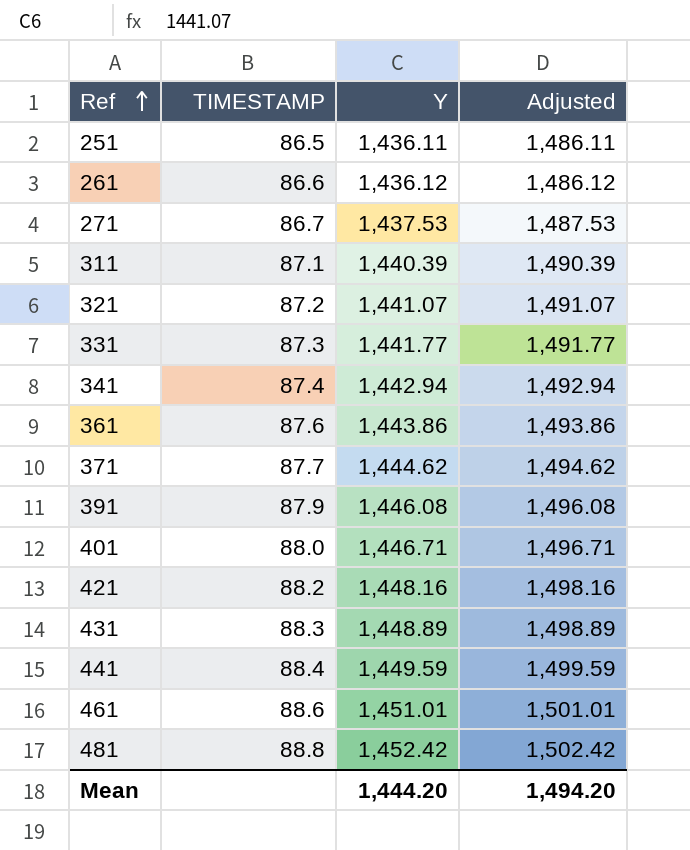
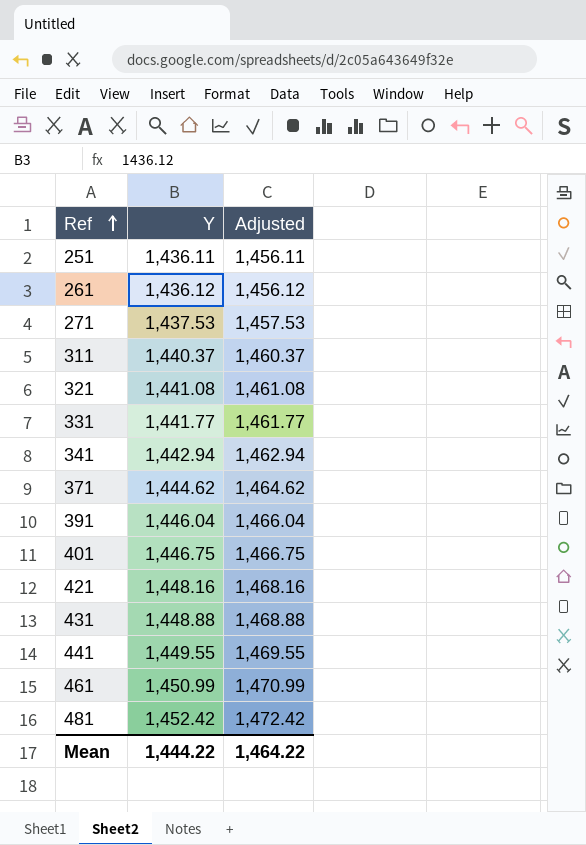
column TIMESTAMP | position: 2 -> none
column Adjusted | formula: [Y] + 50 -> [Y] + 20
row 361: 87.6 | 1,443.86 | 1,493.86 -> none
311 | Y: 1,440.39 -> 1,440.37
321 | Y: 1,441.07 -> 1,441.08
391 | Y: 1,446.08 -> 1,446.04
401 | Y: 1,446.71 -> 1,446.75
431 | Y: 1,448.89 -> 1,448.88
441 | Y: 1,449.59 -> 1,449.55
461 | Y: 1,451.01 -> 1,450.99
Mean | Y: 1,444.20 -> 1,444.22
Mean | Adjusted: 1,494.20 -> 1,464.22

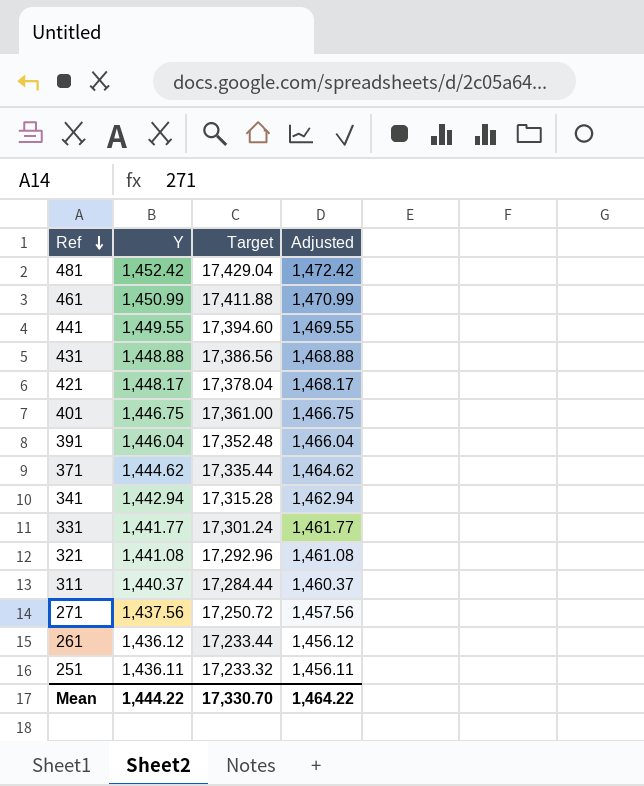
row order: Ref ascending -> Ref descending
column Target | formula: none -> [Y] * 12
421 | Y: 1,448.16 -> 1,448.17
421 | Adjusted: 1,468.16 -> 1,468.17
271 | Y: 1,437.53 -> 1,437.56
271 | Adjusted: 1,457.53 -> 1,457.56

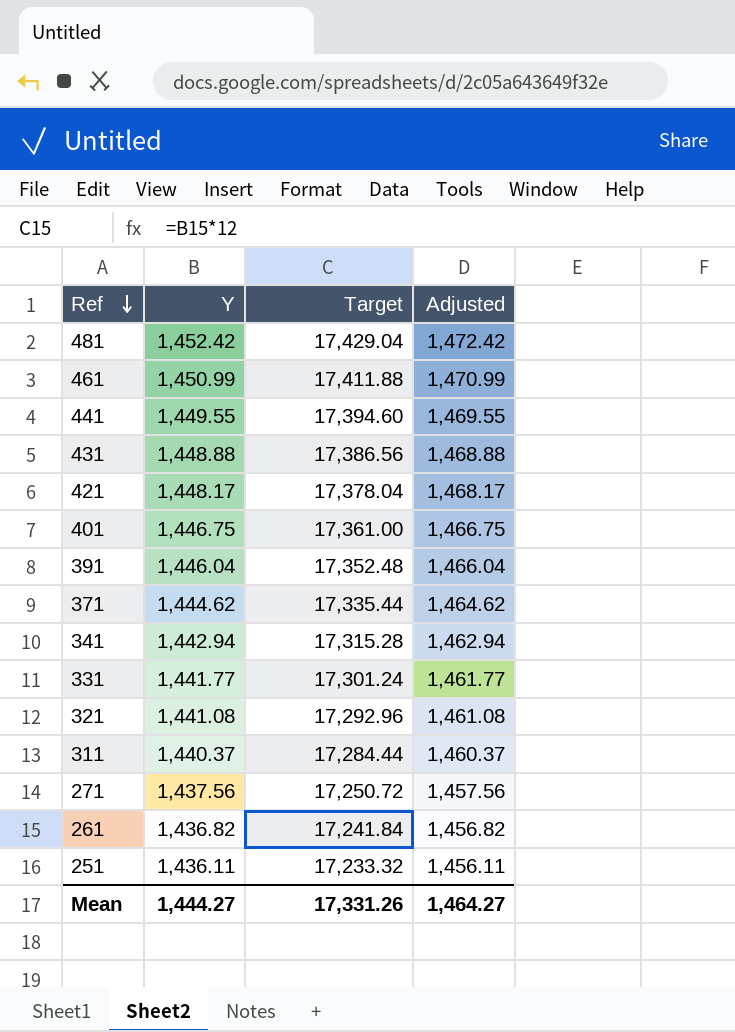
261 | Y: 1,436.12 -> 1,436.82
261 | Target: 17,233.44 -> 17,241.84
261 | Adjusted: 1,456.12 -> 1,456.82
Mean | Y: 1,444.22 -> 1,444.27
Mean | Target: 17,330.70 -> 17,331.26
Mean | Adjusted: 1,464.22 -> 1,464.27

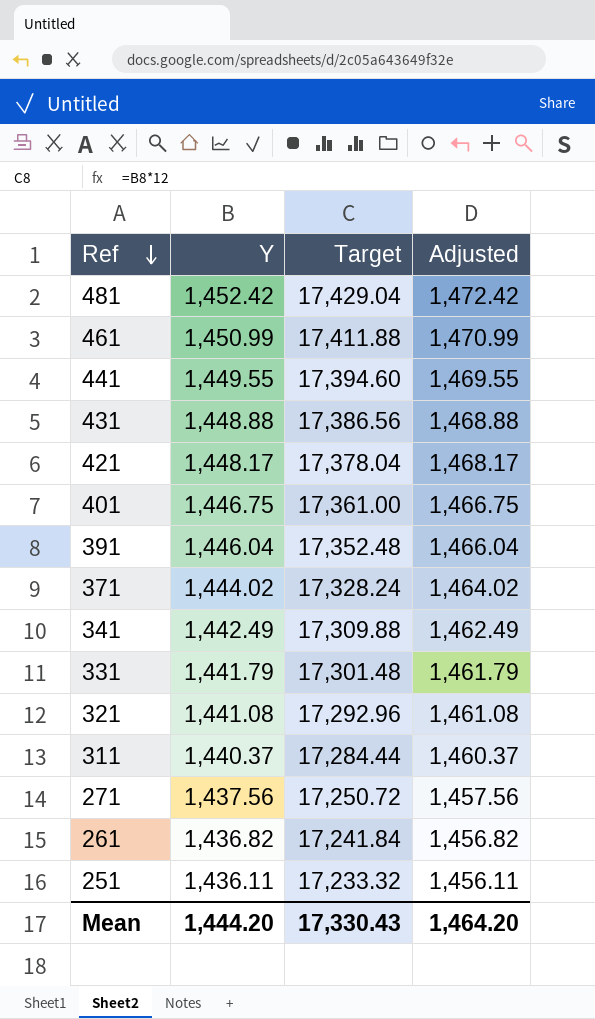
371 | Y: 1,444.62 -> 1,444.02
371 | Target: 17,335.44 -> 17,328.24
371 | Adjusted: 1,464.62 -> 1,464.02
341 | Y: 1,442.94 -> 1,442.49
341 | Target: 17,315.28 -> 17,309.88
341 | Adjusted: 1,462.94 -> 1,462.49
331 | Y: 1,441.77 -> 1,441.79
331 | Target: 17,301.24 -> 17,301.48
331 | Adjusted: 1,461.77 -> 1,461.79
Mean | Y: 1,444.27 -> 1,444.20
Mean | Target: 17,331.26 -> 17,330.43
Mean | Adjusted: 1,464.27 -> 1,464.20

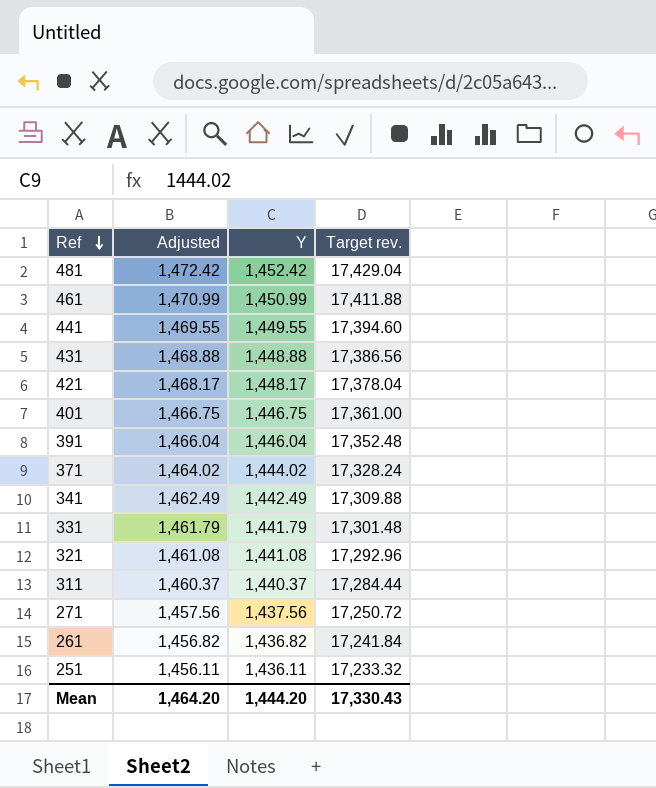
column Adjusted | position: 4 -> 2
column name: Target -> Target rev.

